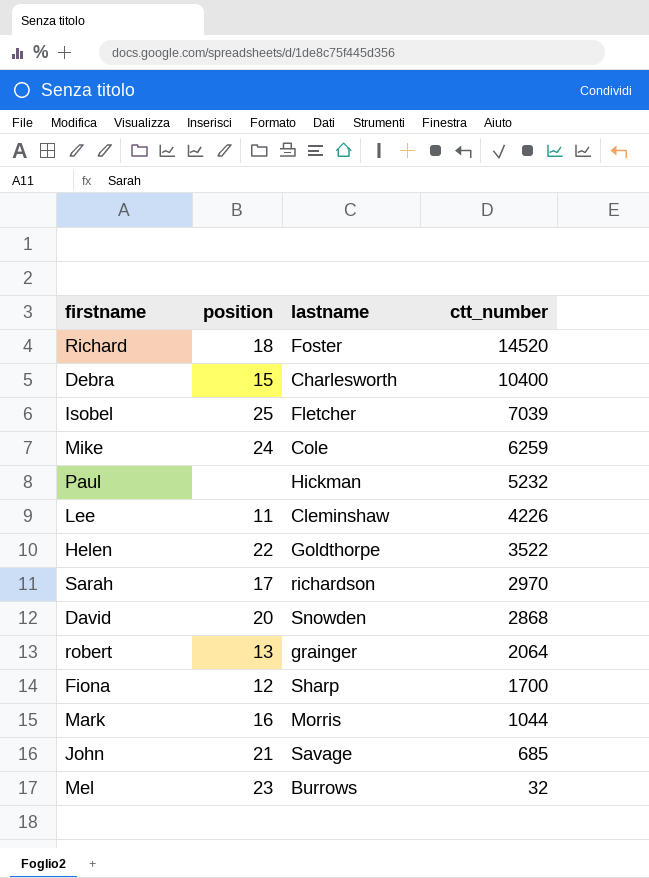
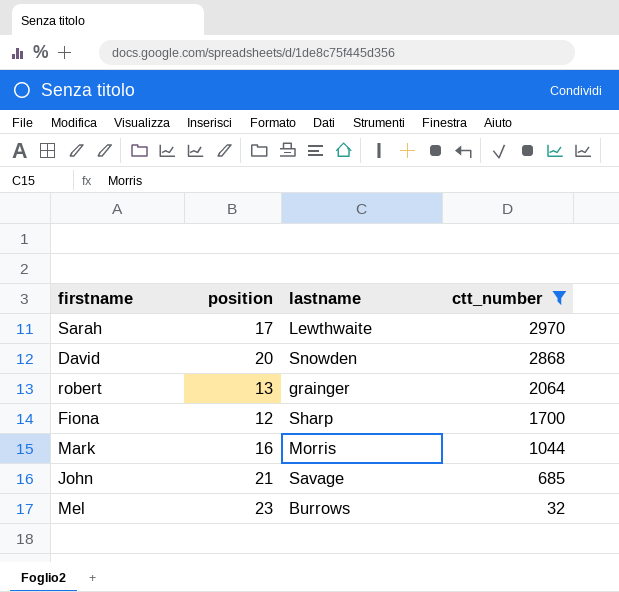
filter: none -> ctt_number <= 2970
Sarah | lastname: richardson -> Lewthwaite

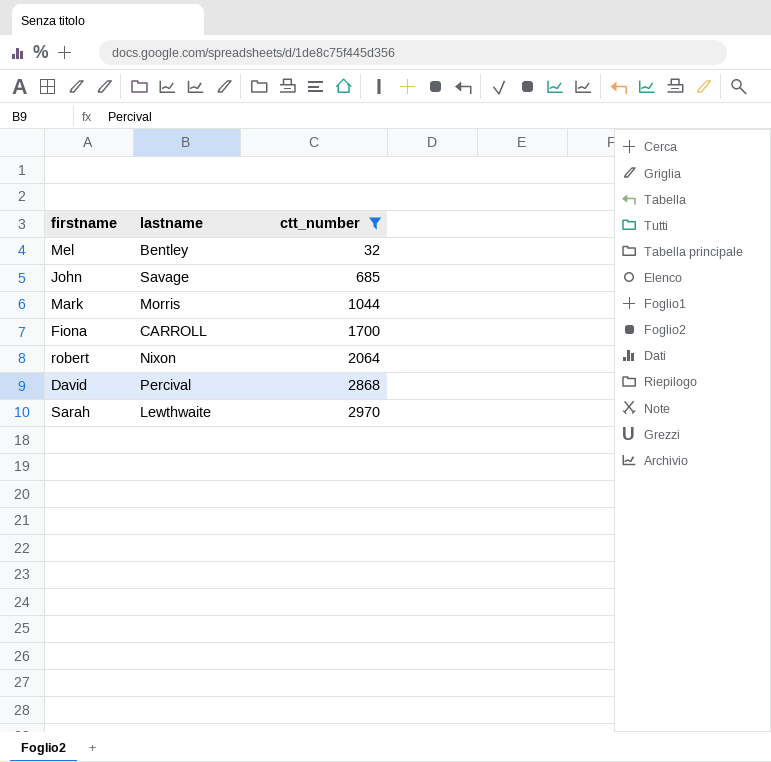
row order: ctt_number descending -> ctt_number ascending
column position | position: 2 -> none
Mel | lastname: Burrows -> Bentley
Fiona | lastname: Sharp -> CARROLL
robert | lastname: grainger -> Nixon
David | lastname: Snowden -> Percival

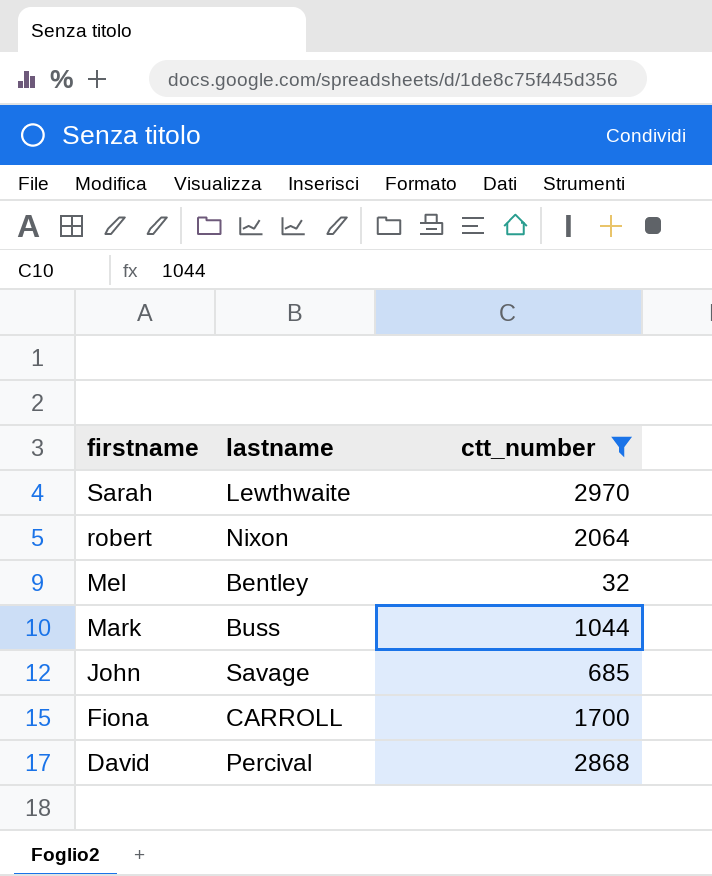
row order: ctt_number ascending -> firstname descending
Mark | lastname: Morris -> Buss

